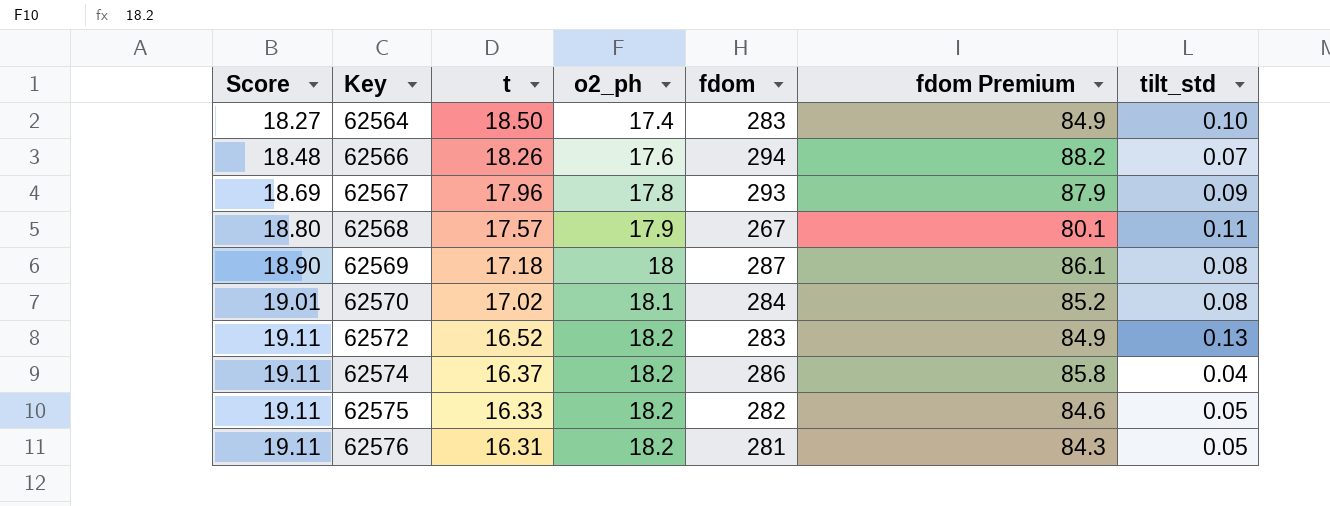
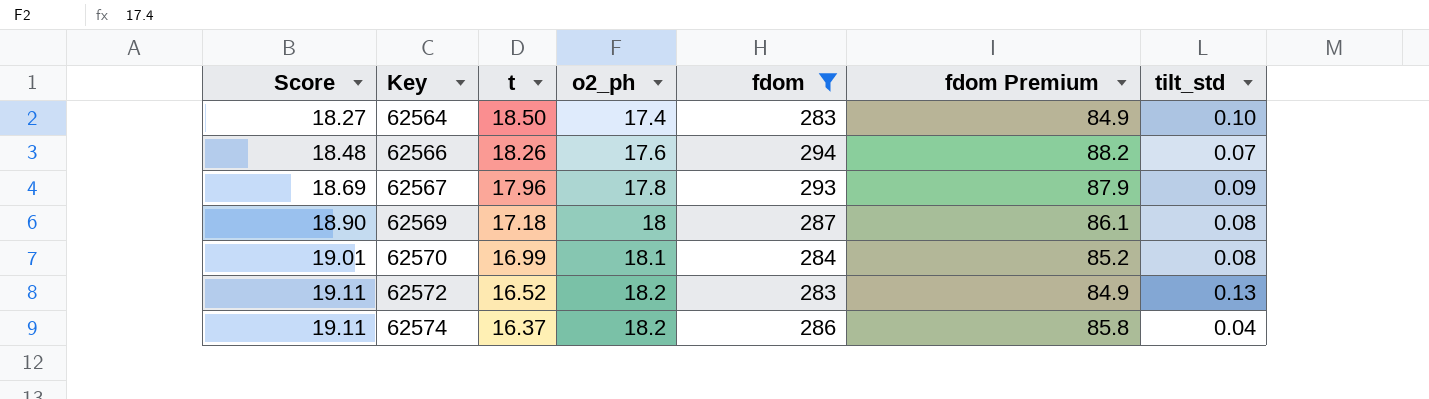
filter: none -> fdom >= 283
62570 | t: 17.02 -> 16.99

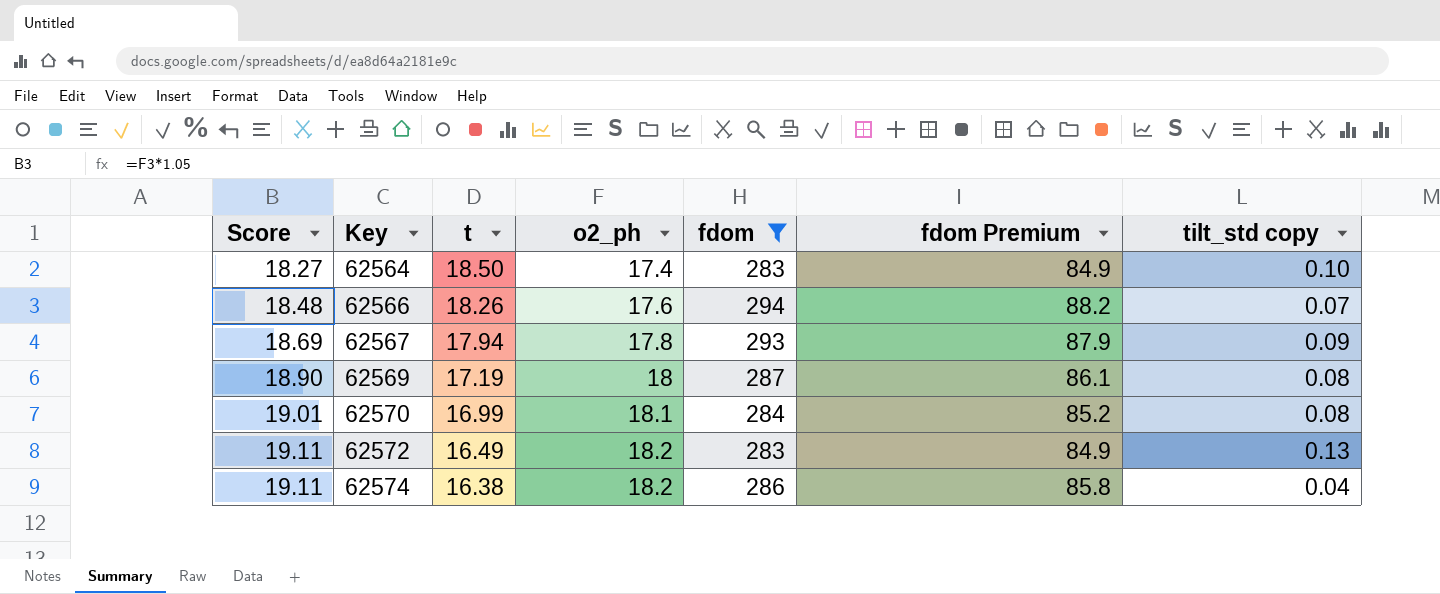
column name: tilt_std -> tilt_std copy
62567 | t: 17.96 -> 17.94
62569 | t: 17.18 -> 17.19
62572 | t: 16.52 -> 16.49
62574 | t: 16.37 -> 16.38

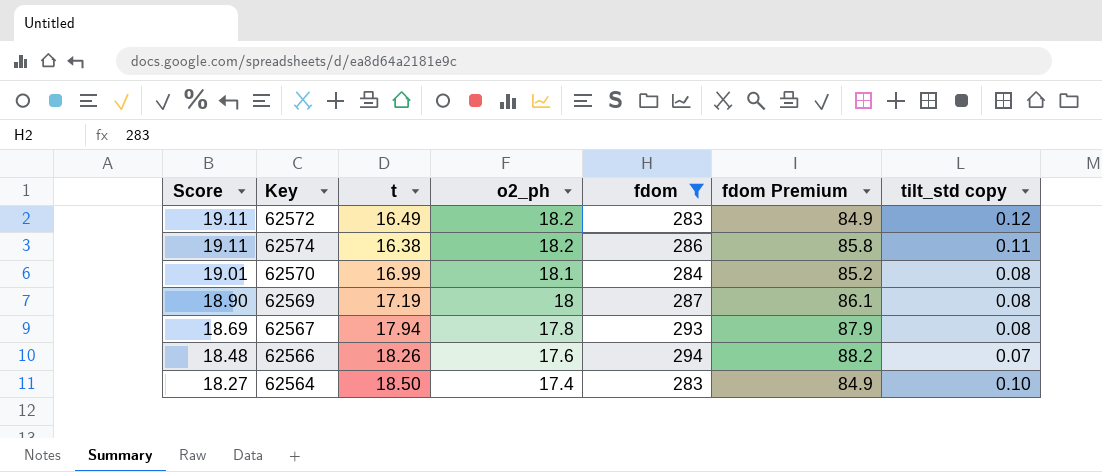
row order: Score ascending -> Score descending
62572 | tilt_std copy: 0.13 -> 0.12
62574 | tilt_std copy: 0.04 -> 0.11
62567 | tilt_std copy: 0.09 -> 0.08

